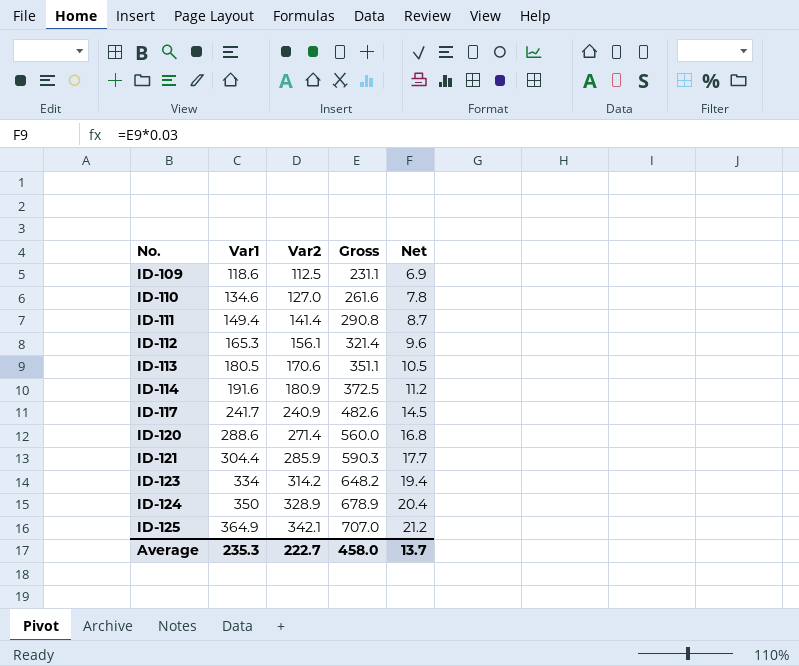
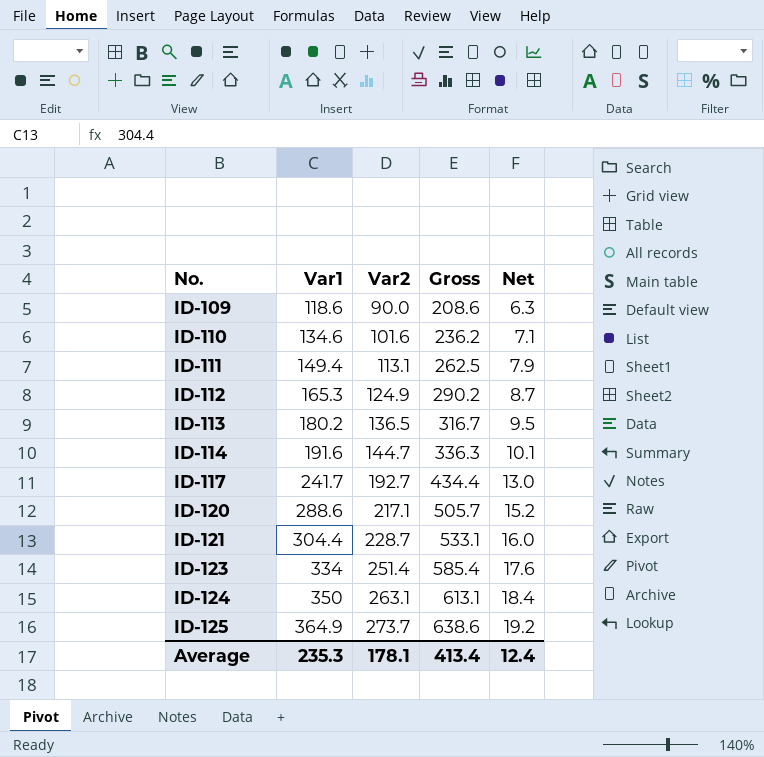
ID-109 | Var2: 112.5 -> 90.0
ID-109 | Gross: 231.1 -> 208.6
ID-109 | Net: 6.9 -> 6.3
ID-110 | Var2: 127.0 -> 101.6
ID-110 | Gross: 261.6 -> 236.2
ID-110 | Net: 7.8 -> 7.1
ID-111 | Var2: 141.4 -> 113.1
ID-111 | Gross: 290.8 -> 262.5
ID-111 | Net: 8.7 -> 7.9
ID-112 | Var2: 156.1 -> 124.9
ID-112 | Gross: 321.4 -> 290.2
ID-112 | Net: 9.6 -> 8.7
ID-113 | Var1: 180.5 -> 180.2
ID-113 | Var2: 170.6 -> 136.5
ID-113 | Gross: 351.1 -> 316.7
ID-113 | Net: 10.5 -> 9.5
ID-114 | Var2: 180.9 -> 144.7
ID-114 | Gross: 372.5 -> 336.3
ID-114 | Net: 11.2 -> 10.1
ID-117 | Var2: 240.9 -> 192.7
ID-117 | Gross: 482.6 -> 434.4
ID-117 | Net: 14.5 -> 13.0
ID-120 | Var2: 271.4 -> 217.1
ID-120 | Gross: 560.0 -> 505.7
ID-120 | Net: 16.8 -> 15.2
ID-121 | Var2: 285.9 -> 228.7
ID-121 | Gross: 590.3 -> 533.1
ID-121 | Net: 17.7 -> 16.0
ID-123 | Var2: 314.2 -> 251.4
ID-123 | Gross: 648.2 -> 585.4
ID-123 | Net: 19.4 -> 17.6
ID-124 | Var2: 328.9 -> 263.1
ID-124 | Gross: 678.9 -> 613.1
ID-124 | Net: 20.4 -> 18.4
ID-125 | Var2: 342.1 -> 273.7
ID-125 | Gross: 707.0 -> 638.6
ID-125 | Net: 21.2 -> 19.2
Average | Var2: 222.7 -> 178.1
Average | Gross: 458.0 -> 413.4
Average | Net: 13.7 -> 12.4

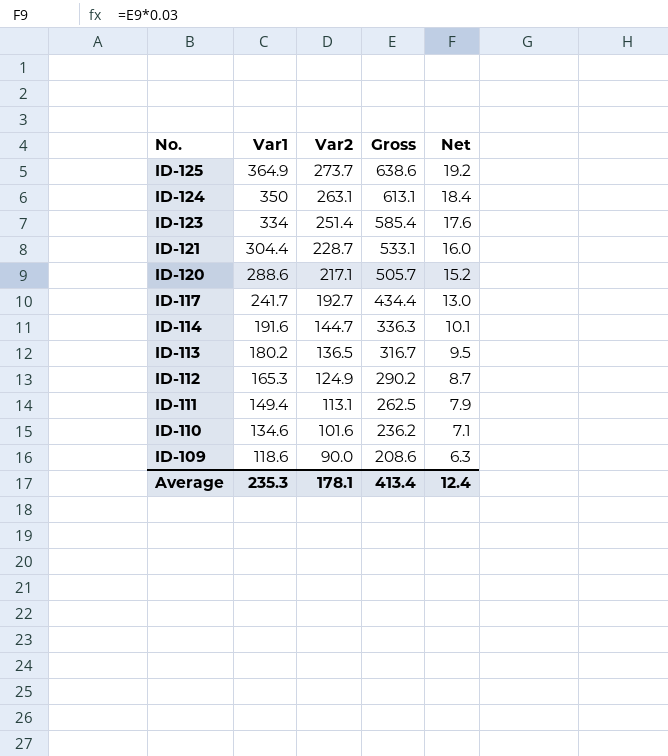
row order: No. ascending -> No. descending

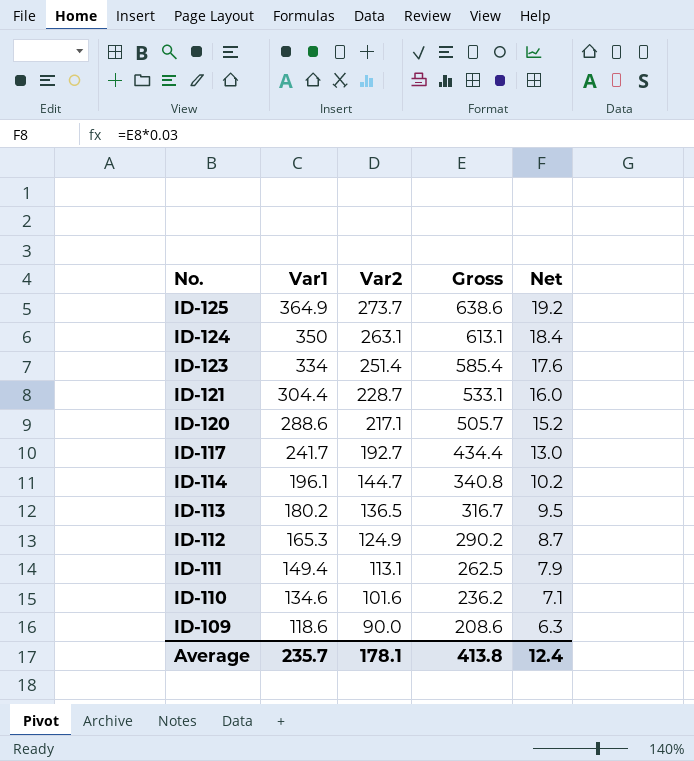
ID-114 | Var1: 191.6 -> 196.1
ID-114 | Gross: 336.3 -> 340.8
ID-114 | Net: 10.1 -> 10.2
Average | Var1: 235.3 -> 235.7
Average | Gross: 413.4 -> 413.8

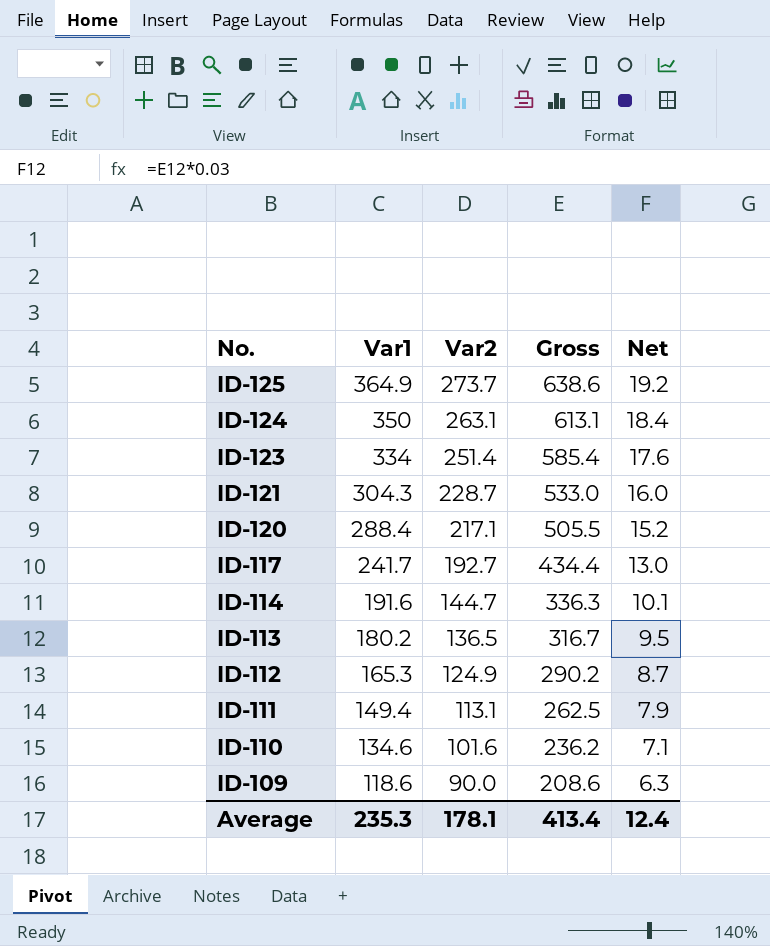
ID-121 | Var1: 304.4 -> 304.3
ID-121 | Gross: 533.1 -> 533.0
ID-120 | Var1: 288.6 -> 288.4
ID-120 | Gross: 505.7 -> 505.5
ID-114 | Var1: 196.1 -> 191.6
ID-114 | Gross: 340.8 -> 336.3
ID-114 | Net: 10.2 -> 10.1
Average | Var1: 235.7 -> 235.3
Average | Gross: 413.8 -> 413.4

